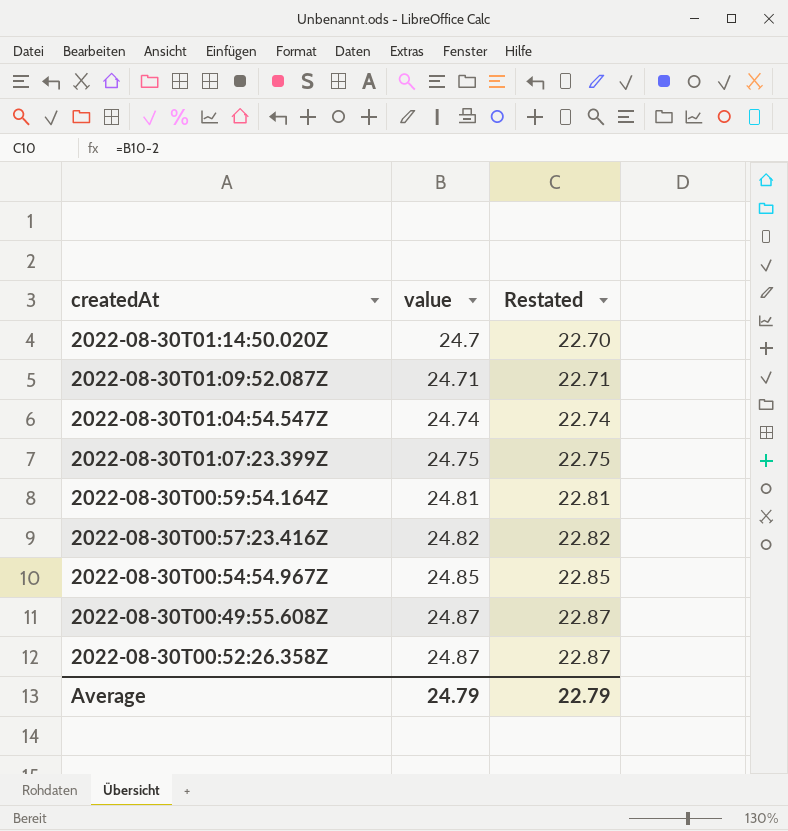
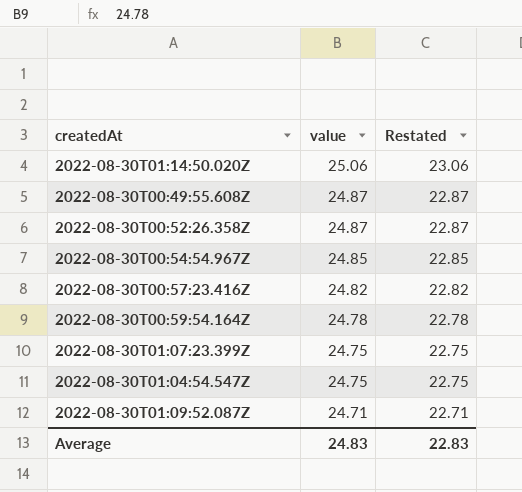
row order: value ascending -> value descending
2022-08-30T01:14:50.020Z | value: 24.7 -> 25.06
2022-08-30T01:14:50.020Z | Restated: 22.70 -> 23.06
2022-08-30T00:59:54.164Z | value: 24.81 -> 24.78
2022-08-30T00:59:54.164Z | Restated: 22.81 -> 22.78
2022-08-30T01:04:54.547Z | value: 24.74 -> 24.75
2022-08-30T01:04:54.547Z | Restated: 22.74 -> 22.75
Average | value: 24.79 -> 24.83
Average | Restated: 22.79 -> 22.83

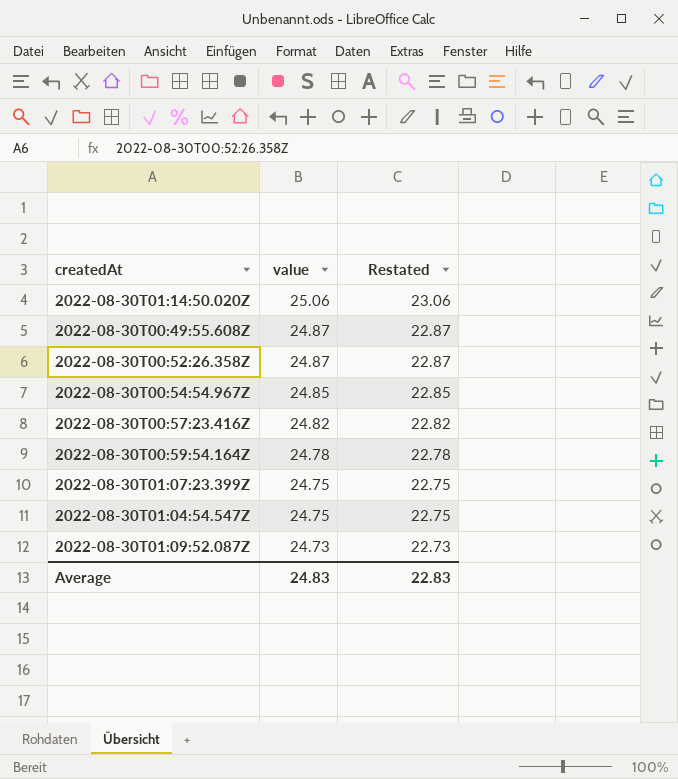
2022-08-30T01:09:52.087Z | value: 24.71 -> 24.73
2022-08-30T01:09:52.087Z | Restated: 22.71 -> 22.73

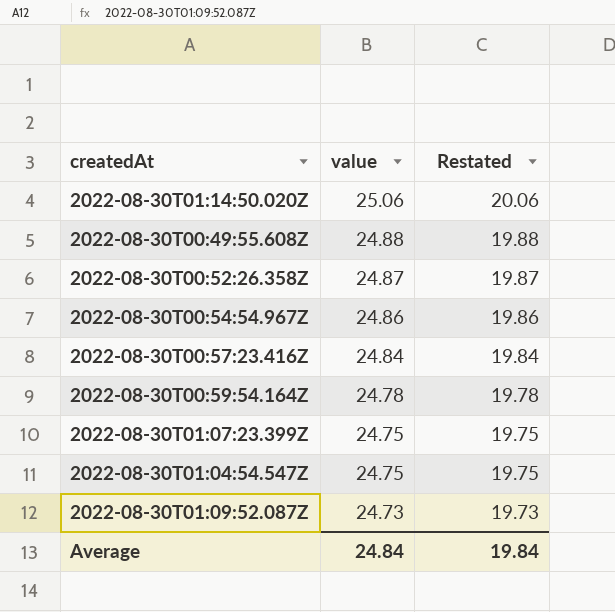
column Restated | formula: [value] - 2 -> [value] - 5
2022-08-30T00:49:55.608Z | value: 24.87 -> 24.88
2022-08-30T00:54:54.967Z | value: 24.85 -> 24.86
2022-08-30T00:57:23.416Z | value: 24.82 -> 24.84
Average | value: 24.83 -> 24.84
Average | Restated: 22.83 -> 19.84

